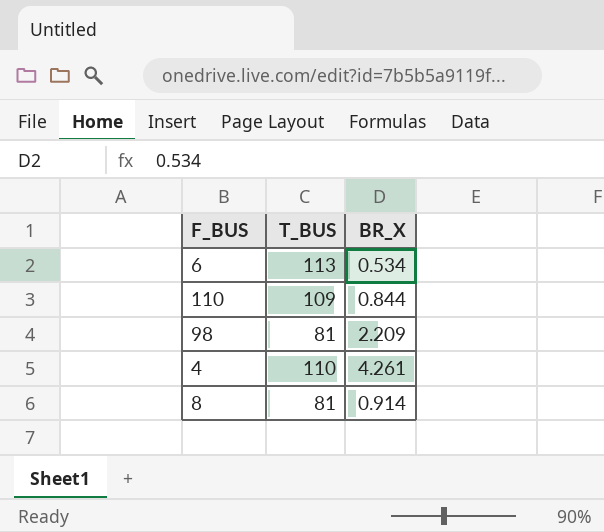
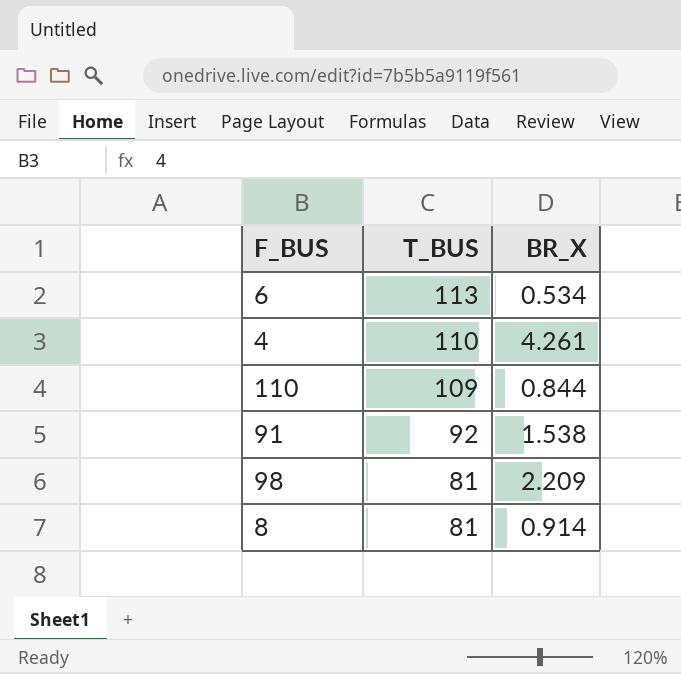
row order: none -> T_BUS descending
row 91: none -> 92 | 1.538

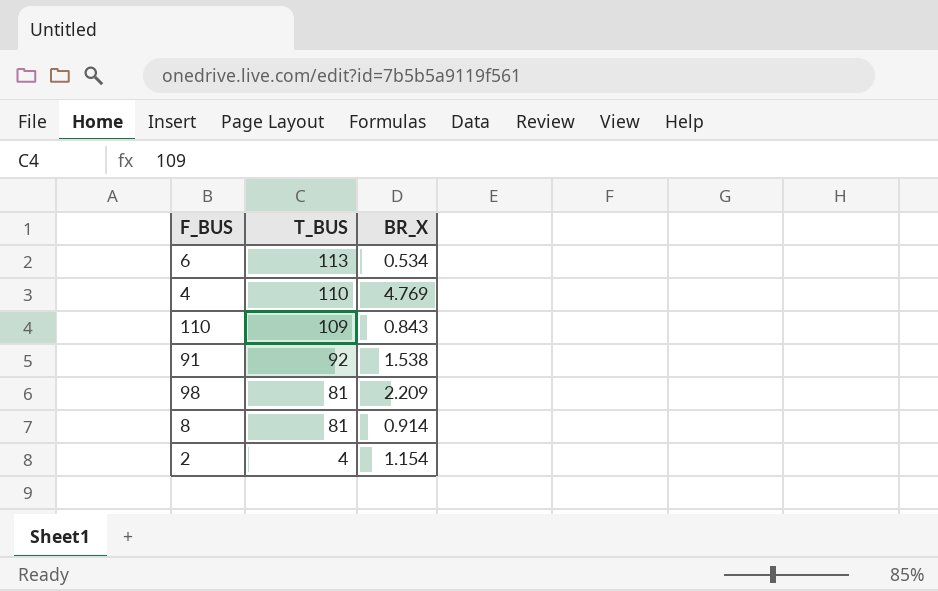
4 | BR_X: 4.261 -> 4.769
110 | BR_X: 0.844 -> 0.843
row 2: none -> 4 | 1.154

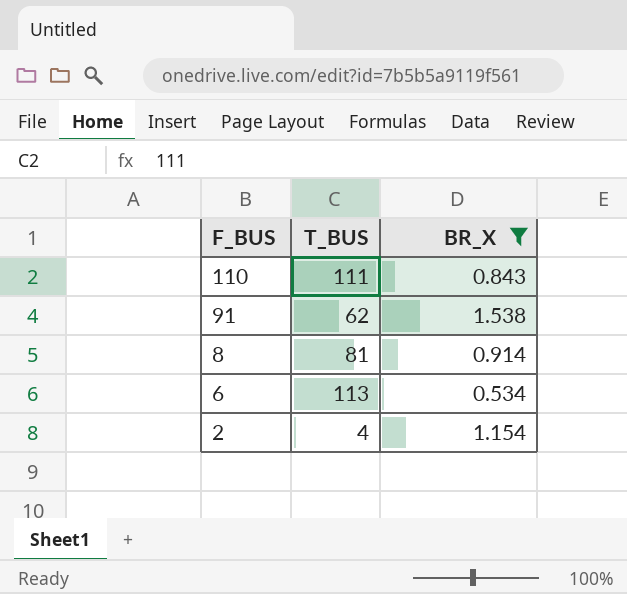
filter: none -> BR_X <= 1.538
row order: T_BUS descending -> F_BUS descending
110 | T_BUS: 109 -> 111
91 | T_BUS: 92 -> 62

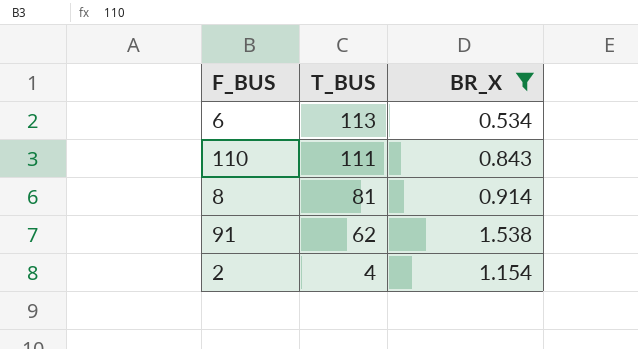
row order: F_BUS descending -> T_BUS descending

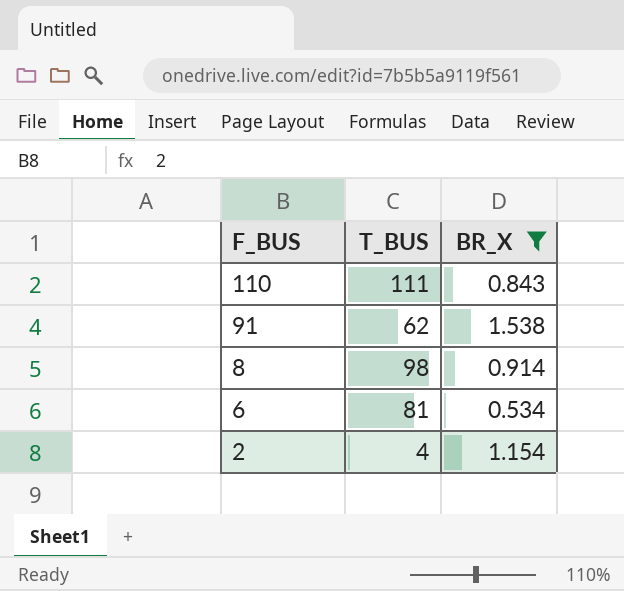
row order: T_BUS descending -> F_BUS descending
8 | T_BUS: 81 -> 98
6 | T_BUS: 113 -> 81

